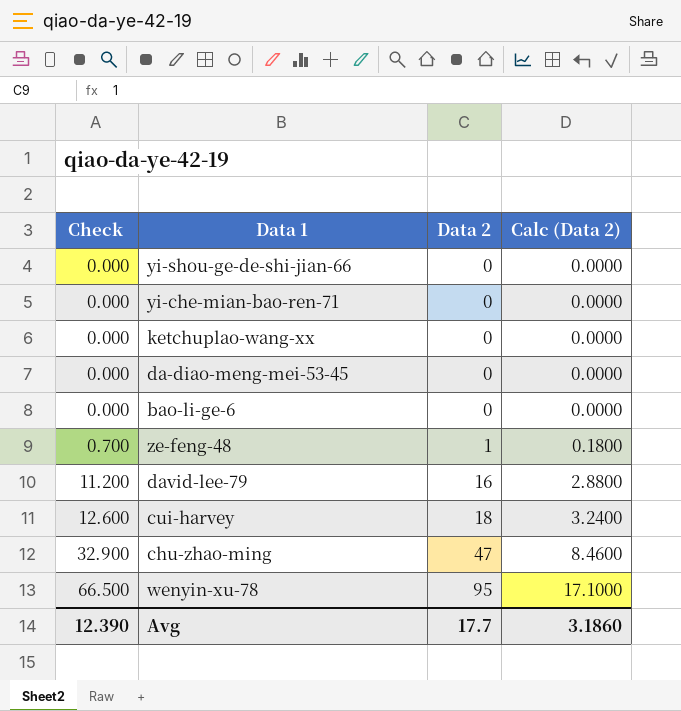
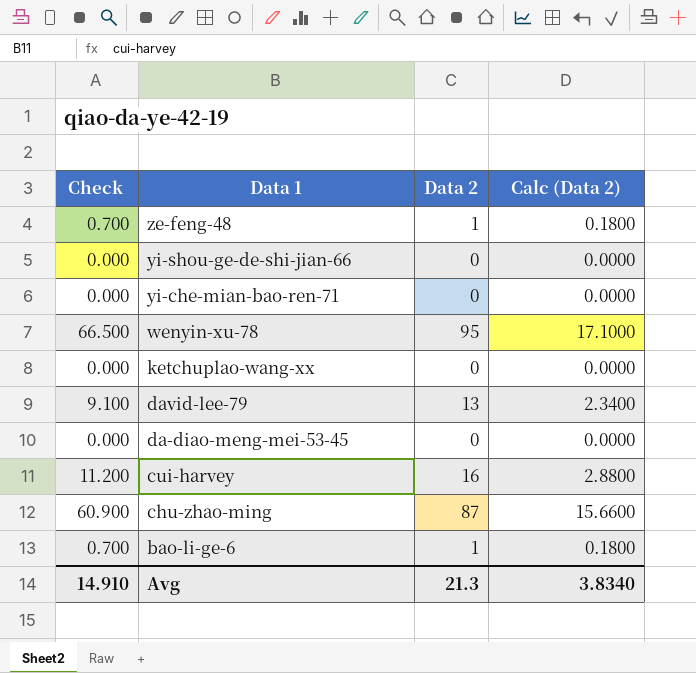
row order: Check ascending -> Data 1 descending
david-lee-79 | Check: 11.200 -> 9.100
david-lee-79 | Data 2: 16 -> 13
david-lee-79 | Calc (Data 2): 2.8800 -> 2.3400
cui-harvey | Check: 12.600 -> 11.200
cui-harvey | Data 2: 18 -> 16
cui-harvey | Calc (Data 2): 3.2400 -> 2.8800
chu-zhao-ming | Check: 32.900 -> 60.900
chu-zhao-ming | Data 2: 47 -> 87
chu-zhao-ming | Calc (Data 2): 8.4600 -> 15.6600
bao-li-ge-6 | Check: 0.000 -> 0.700
bao-li-ge-6 | Data 2: 0 -> 1
bao-li-ge-6 | Calc (Data 2): 0.0000 -> 0.1800
Avg | Check: 12.390 -> 14.910
Avg | Data 2: 17.7 -> 21.3
Avg | Calc (Data 2): 3.1860 -> 3.8340

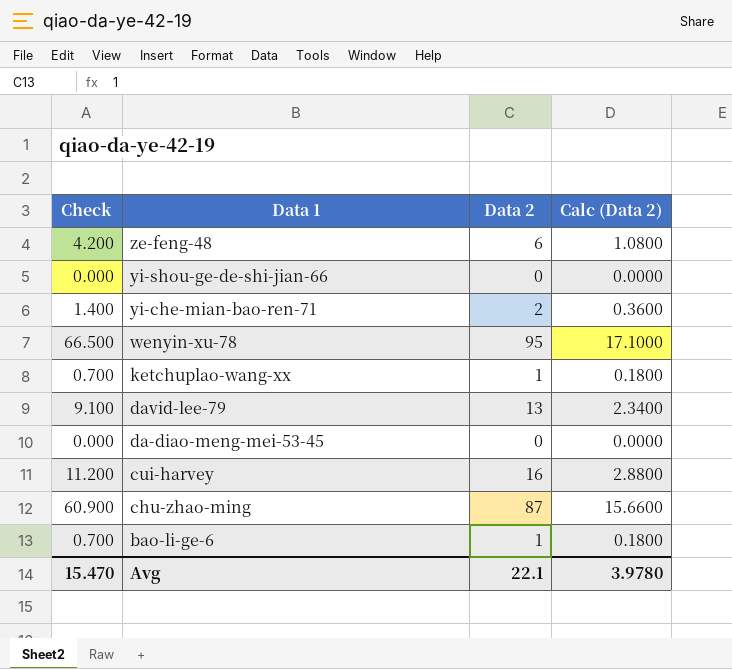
ze-feng-48 | Check: 0.700 -> 4.200
ze-feng-48 | Data 2: 1 -> 6
ze-feng-48 | Calc (Data 2): 0.1800 -> 1.0800
yi-che-mian-bao-ren-71 | Check: 0.000 -> 1.400
yi-che-mian-bao-ren-71 | Data 2: 0 -> 2
yi-che-mian-bao-ren-71 | Calc (Data 2): 0.0000 -> 0.3600
ketchuplao-wang-xx | Check: 0.000 -> 0.700
ketchuplao-wang-xx | Data 2: 0 -> 1
ketchuplao-wang-xx | Calc (Data 2): 0.0000 -> 0.1800
Avg | Check: 14.910 -> 15.470
Avg | Data 2: 21.3 -> 22.1
Avg | Calc (Data 2): 3.8340 -> 3.9780

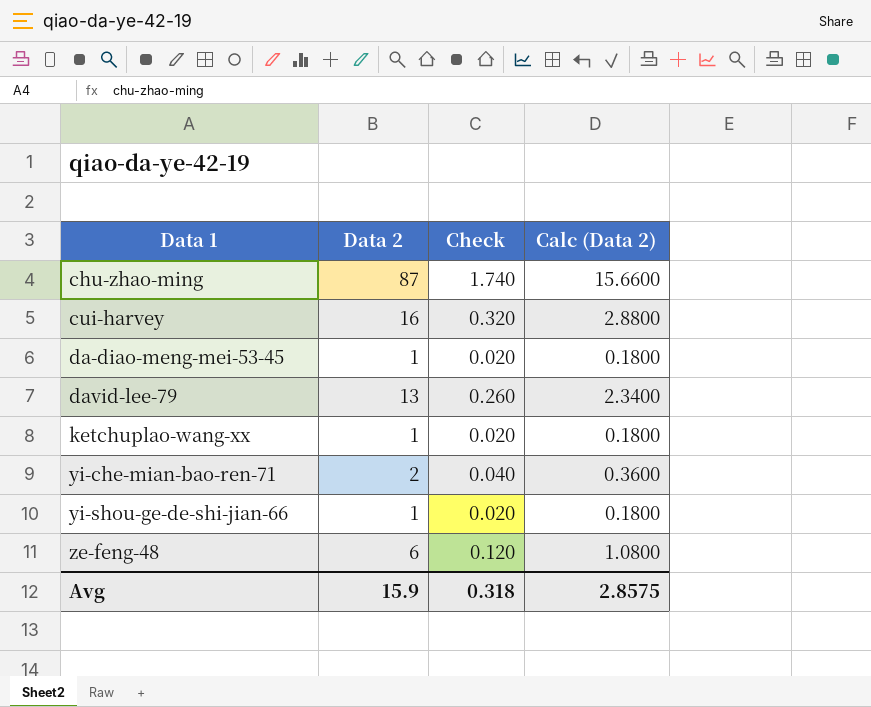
row order: Data 1 descending -> Data 1 ascending
column Check | formula: [Data 2] * 0.7 -> [Data 2] * 0.02
column Check | position: 1 -> 3
row wenyin-xu-78: 66.500 | 95 | 17.1000 -> none
row bao-li-ge-6: 0.700 | 1 | 0.1800 -> none
da-diao-meng-mei-53-45 | Data 2: 0 -> 1
da-diao-meng-mei-53-45 | Calc (Data 2): 0.0000 -> 0.1800
yi-shou-ge-de-shi-jian-66 | Data 2: 0 -> 1
yi-shou-ge-de-shi-jian-66 | Calc (Data 2): 0.0000 -> 0.1800
Avg | Data 2: 22.1 -> 15.9
Avg | Check: 15.470 -> 0.318
Avg | Calc (Data 2): 3.9780 -> 2.8575

